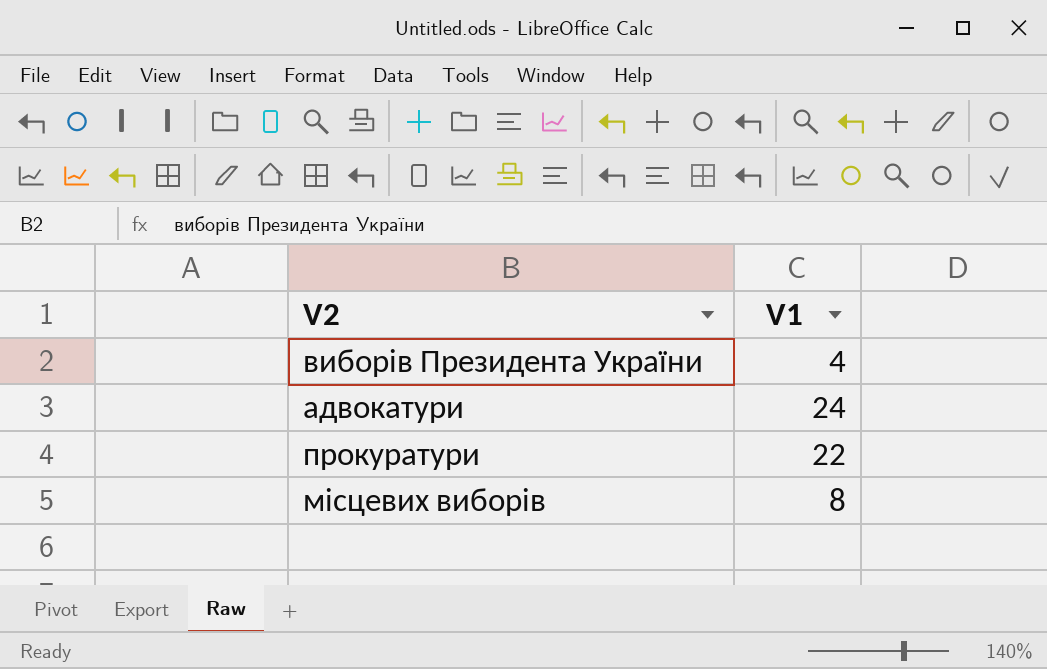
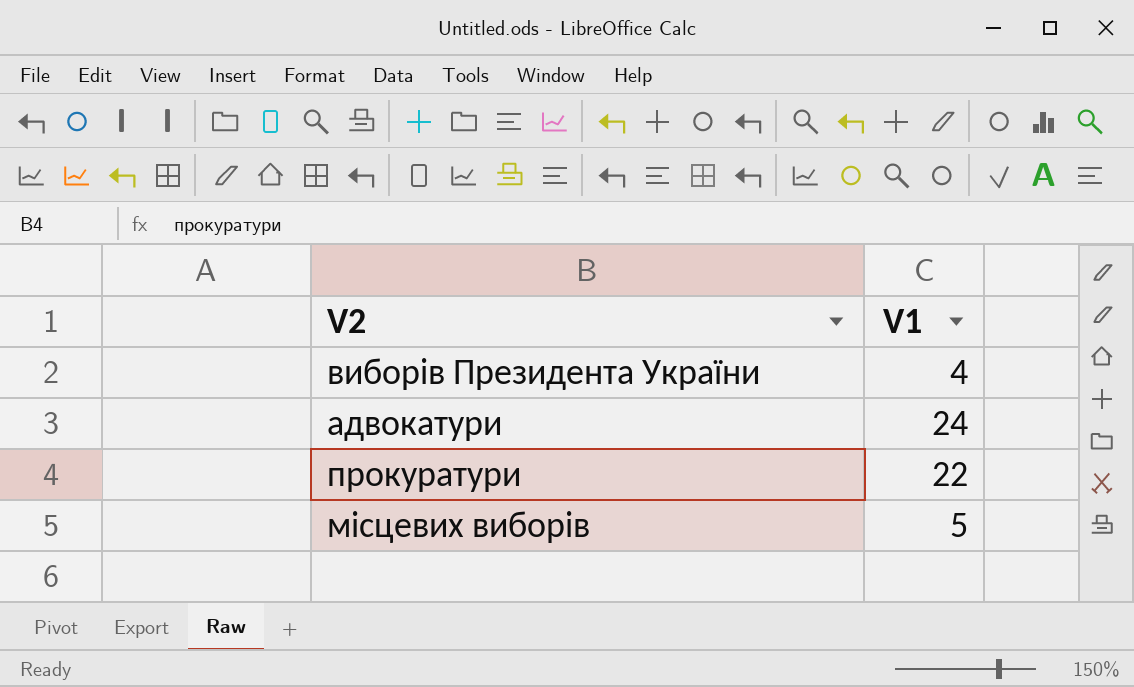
місцевих виборів | V1: 8 -> 5

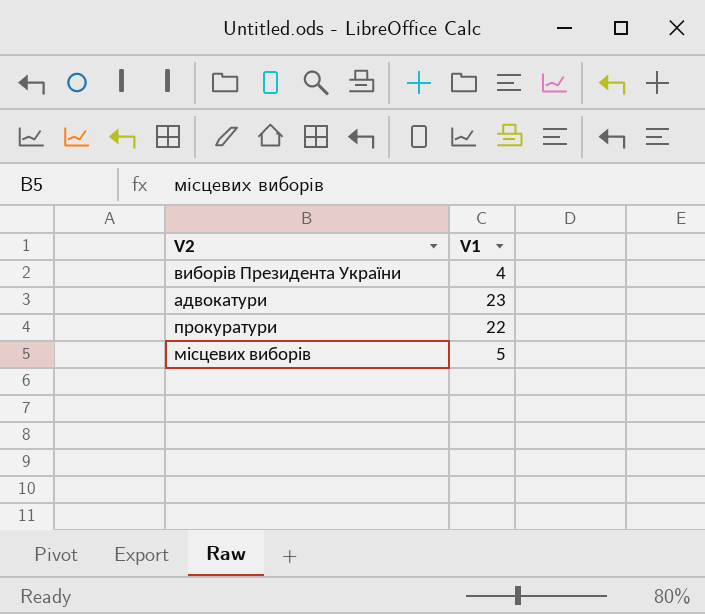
адвокатури | V1: 24 -> 23

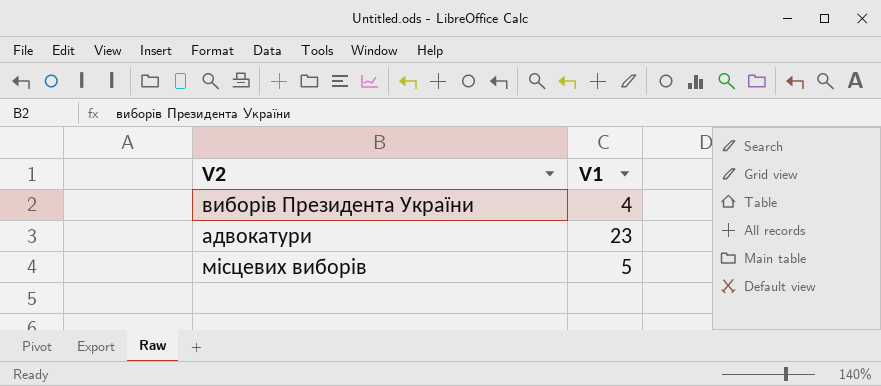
row прокуратури: 22 -> none

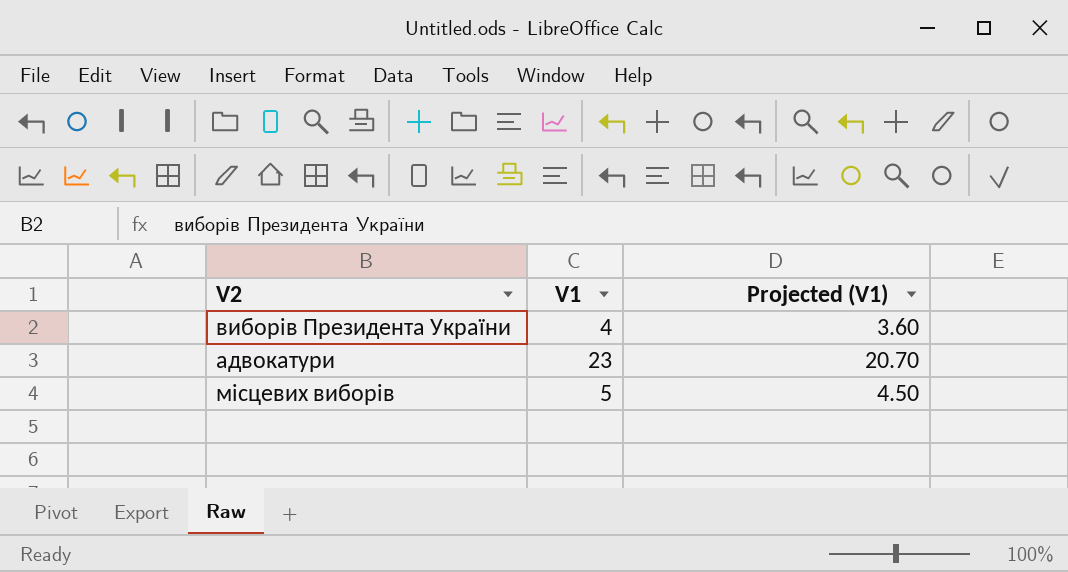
column Projected (V1) | formula: none -> [V1] * 0.9

